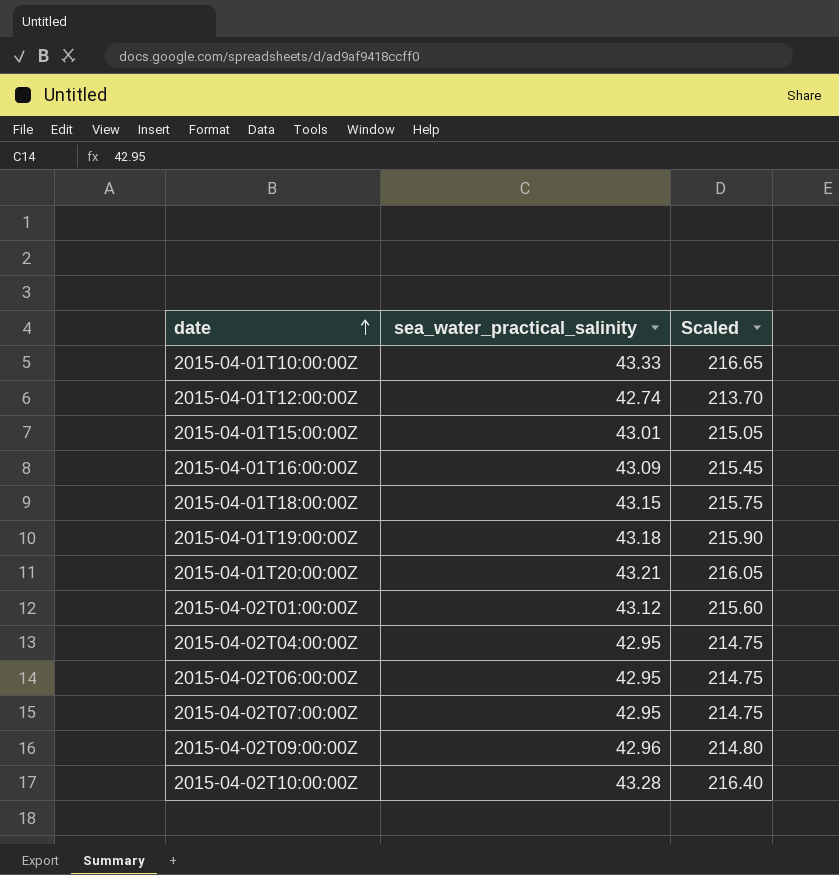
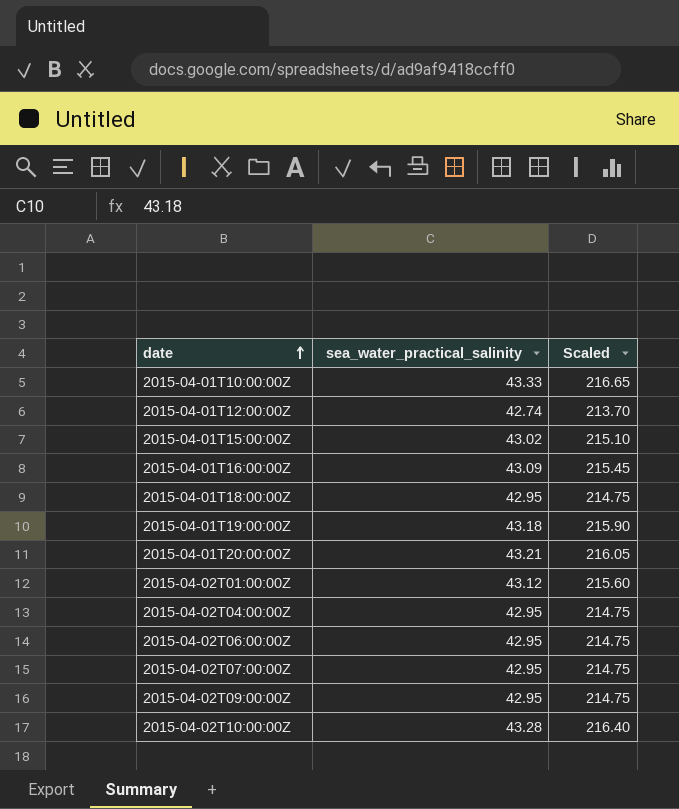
2015-04-01T15:00:00Z | sea_water_practical_salinity: 43.01 -> 43.02
2015-04-01T15:00:00Z | Scaled: 215.05 -> 215.10
2015-04-01T18:00:00Z | sea_water_practical_salinity: 43.15 -> 42.95
2015-04-01T18:00:00Z | Scaled: 215.75 -> 214.75
2015-04-02T09:00:00Z | sea_water_practical_salinity: 42.96 -> 42.95
2015-04-02T09:00:00Z | Scaled: 214.80 -> 214.75

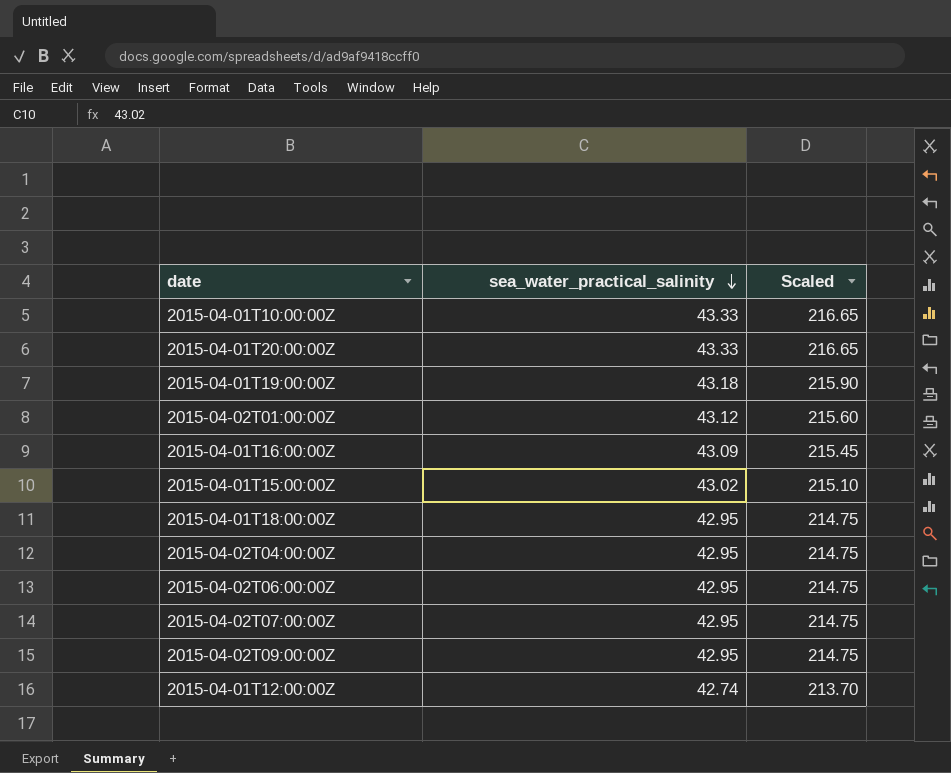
row order: date ascending -> sea_water_practical_salinity descending
row 2015-04-02T10:00:00Z: 43.28 | 216.40 -> none
2015-04-01T20:00:00Z | sea_water_practical_salinity: 43.21 -> 43.33
2015-04-01T20:00:00Z | Scaled: 216.05 -> 216.65

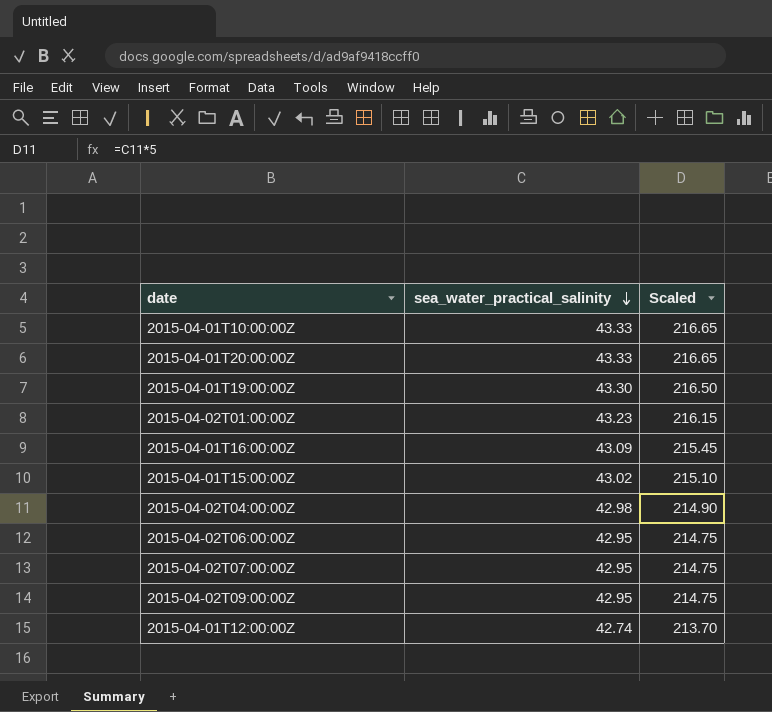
row 2015-04-01T18:00:00Z: 42.95 | 214.75 -> none
2015-04-01T19:00:00Z | sea_water_practical_salinity: 43.18 -> 43.30
2015-04-01T19:00:00Z | Scaled: 215.90 -> 216.50
2015-04-02T01:00:00Z | sea_water_practical_salinity: 43.12 -> 43.23
2015-04-02T01:00:00Z | Scaled: 215.60 -> 216.15
2015-04-02T04:00:00Z | sea_water_practical_salinity: 42.95 -> 42.98
2015-04-02T04:00:00Z | Scaled: 214.75 -> 214.90

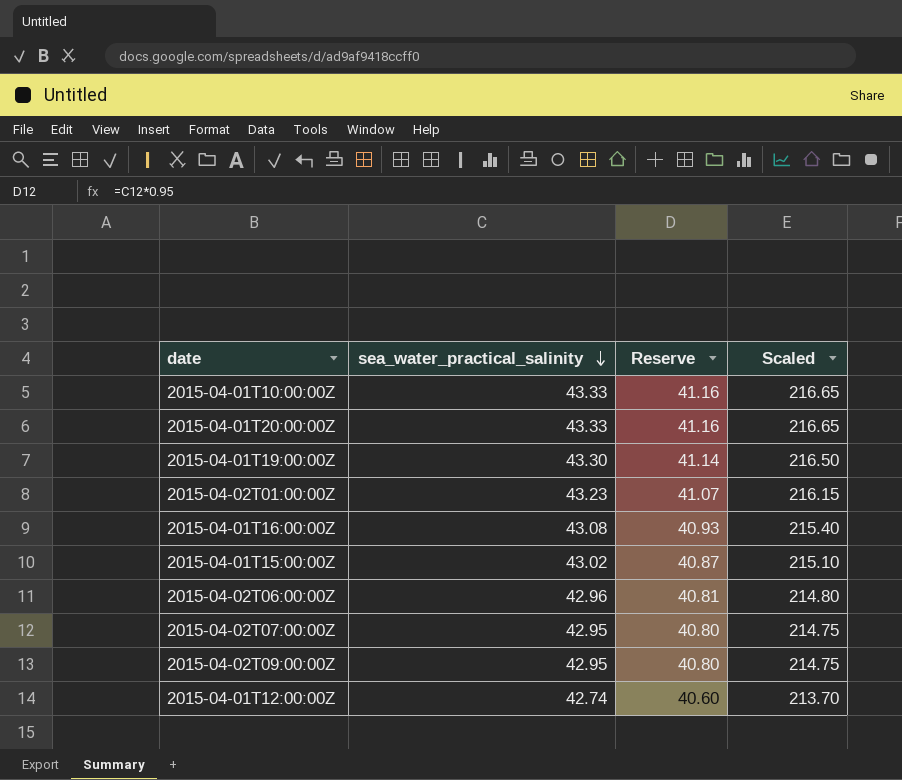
column Reserve | formula: none -> [sea_water_practical_salinity] * 0.95
row 2015-04-02T04:00:00Z: 42.98 | 214.90 -> none
2015-04-01T16:00:00Z | sea_water_practical_salinity: 43.09 -> 43.08
2015-04-01T16:00:00Z | Scaled: 215.45 -> 215.40
2015-04-02T06:00:00Z | sea_water_practical_salinity: 42.95 -> 42.96
2015-04-02T06:00:00Z | Scaled: 214.75 -> 214.80

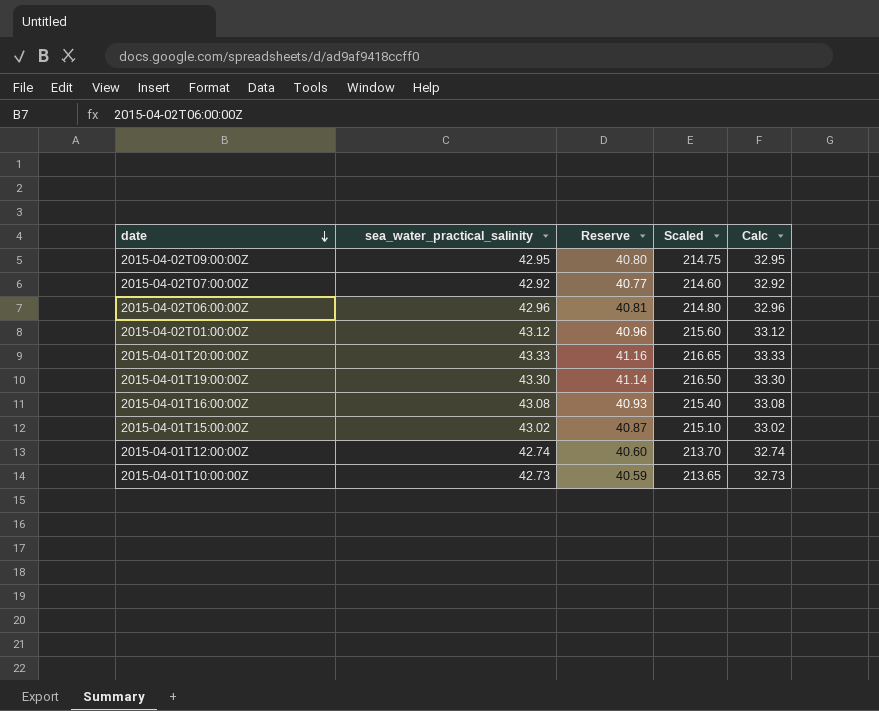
row order: sea_water_practical_salinity descending -> date descending
column Calc | formula: none -> [sea_water_practical_salinity] - 10
2015-04-02T07:00:00Z | sea_water_practical_salinity: 42.95 -> 42.92
2015-04-02T07:00:00Z | Reserve: 40.80 -> 40.77
2015-04-02T07:00:00Z | Scaled: 214.75 -> 214.60
2015-04-02T01:00:00Z | sea_water_practical_salinity: 43.23 -> 43.12
2015-04-02T01:00:00Z | Reserve: 41.07 -> 40.96
2015-04-02T01:00:00Z | Scaled: 216.15 -> 215.60
2015-04-01T10:00:00Z | sea_water_practical_salinity: 43.33 -> 42.73
2015-04-01T10:00:00Z | Reserve: 41.16 -> 40.59
2015-04-01T10:00:00Z | Scaled: 216.65 -> 213.65

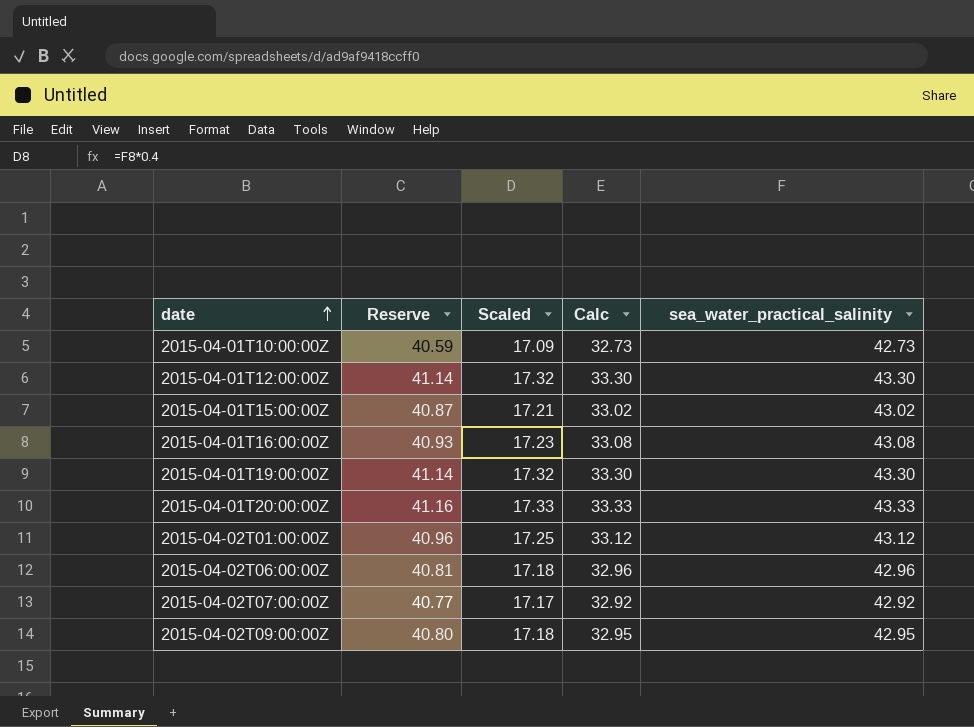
row order: date descending -> date ascending
column Scaled | formula: [sea_water_practical_salinity] * 5 -> [sea_water_practical_salinity] * 0.4
column sea_water_practical_salinity | position: 2 -> 5
2015-04-01T12:00:00Z | Reserve: 40.60 -> 41.14
2015-04-01T12:00:00Z | Calc: 32.74 -> 33.30
2015-04-01T12:00:00Z | sea_water_practical_salinity: 42.74 -> 43.30

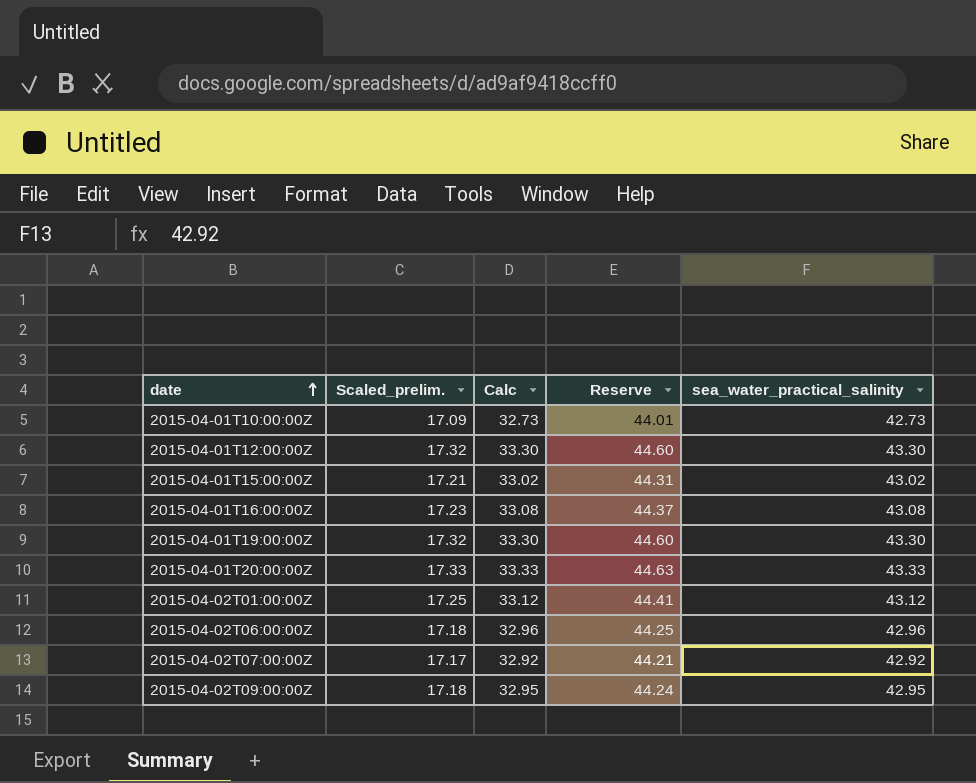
column name: Scaled -> Scaled_prelim.
column Reserve | formula: [sea_water_practical_salinity] * 0.95 -> [sea_water_practical_salinity] * 1.03
column Reserve | position: 2 -> 4

